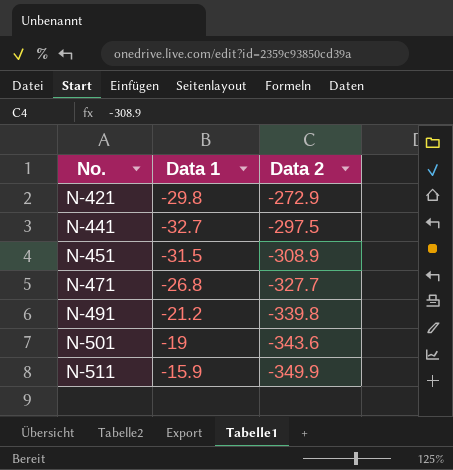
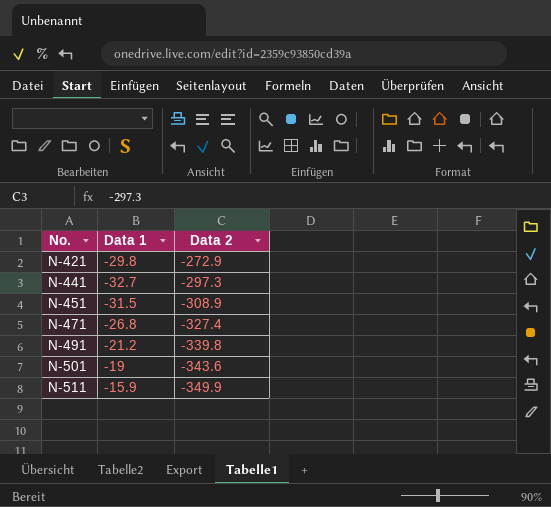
N-441 | Data 2: -297.5 -> -297.3
N-471 | Data 2: -327.7 -> -327.4

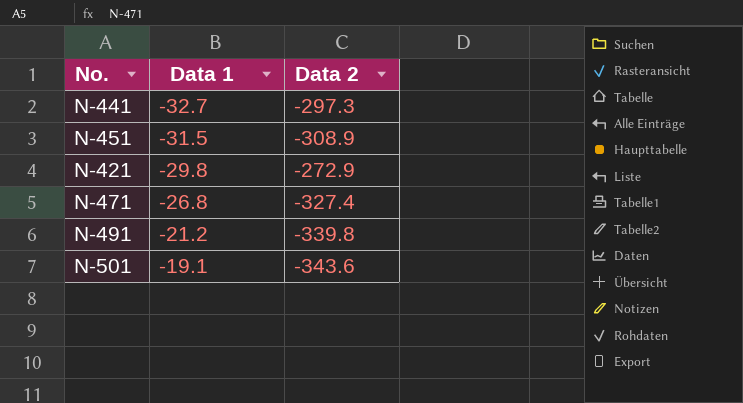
row order: No. ascending -> Data 1 ascending
row N-511: -15.9 | -349.9 -> none
N-501 | Data 1: -19 -> -19.1

